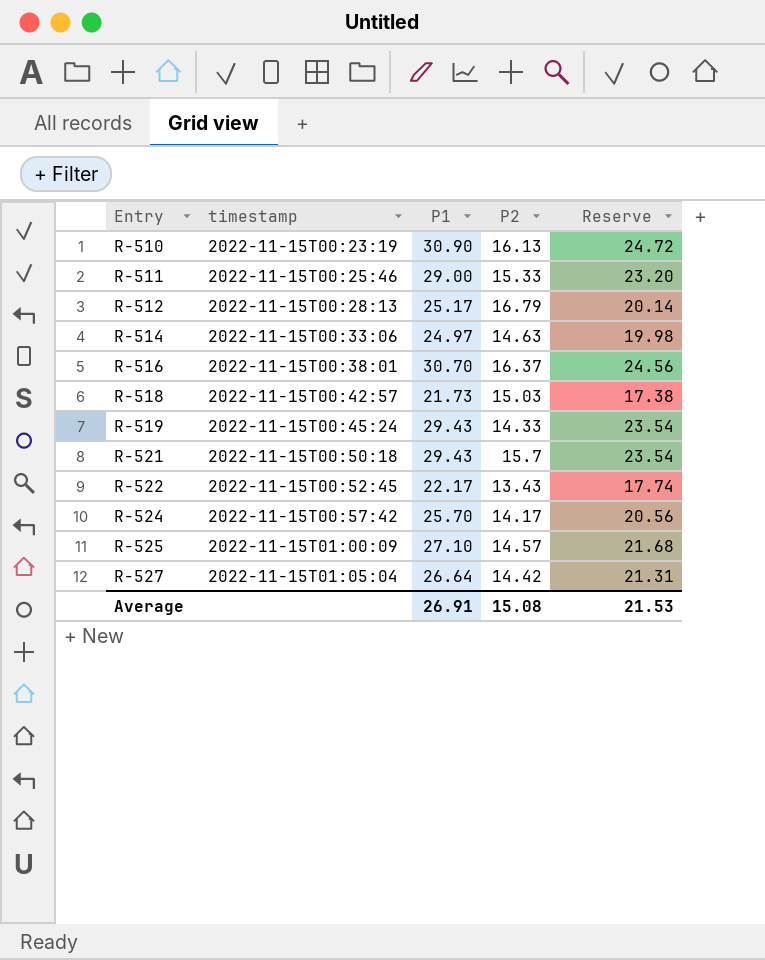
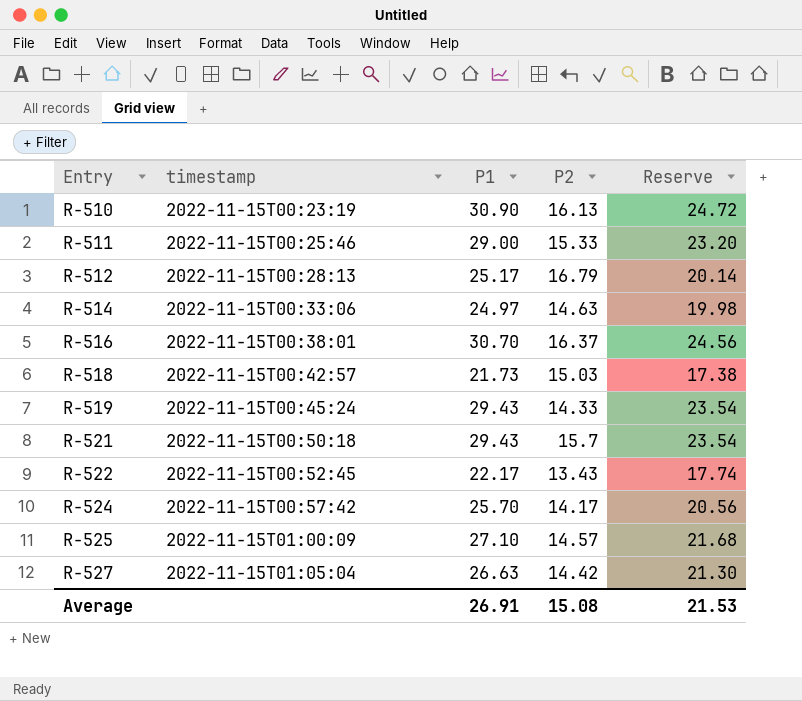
R-527 | P1: 26.64 -> 26.63
R-527 | Reserve: 21.31 -> 21.30

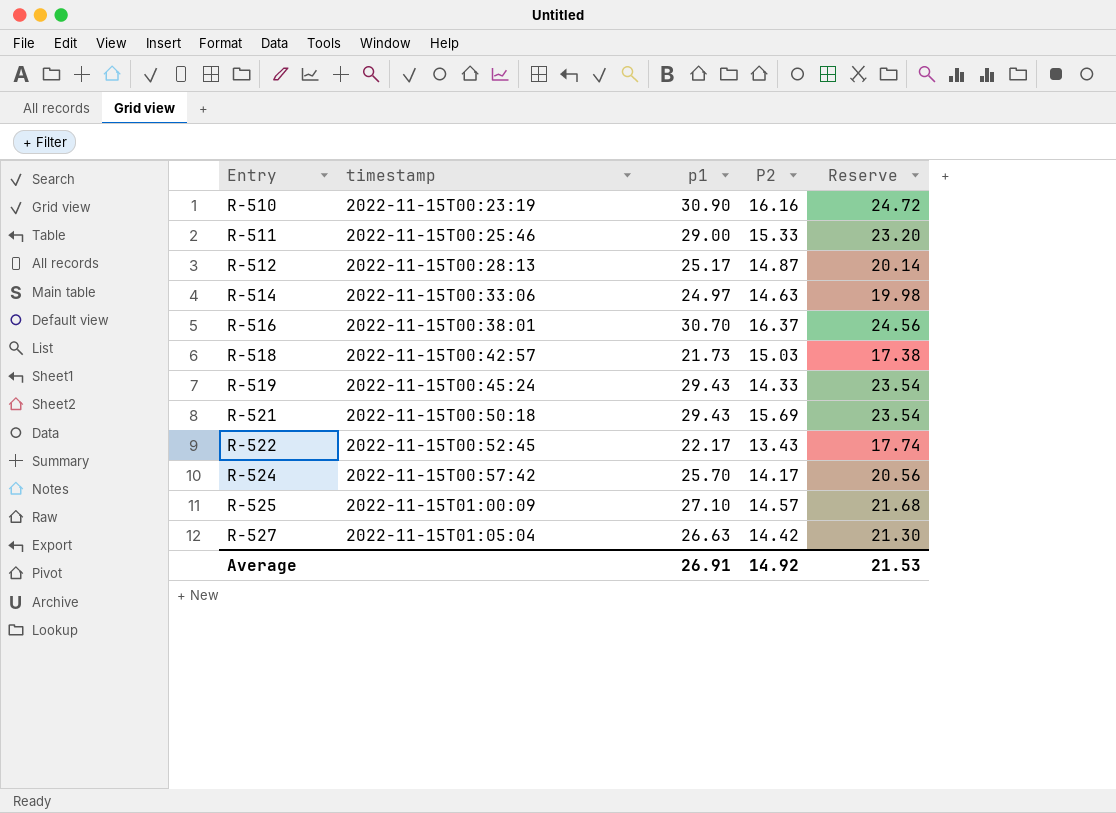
column name: P1 -> p1
R-510 | P2: 16.13 -> 16.16
R-512 | P2: 16.79 -> 14.87
R-521 | P2: 15.7 -> 15.69
Average | P2: 15.08 -> 14.92

